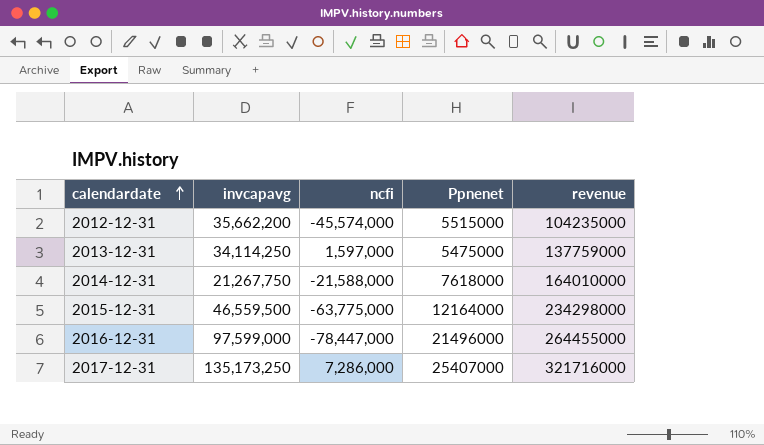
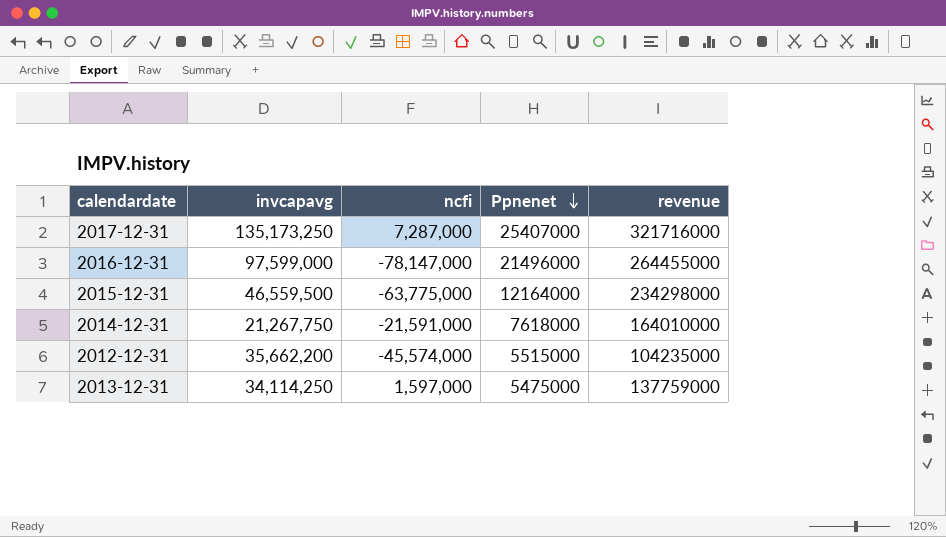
row order: calendardate ascending -> Ppnenet descending
2017-12-31 | ncfi: 7,286,000 -> 7,287,000
2016-12-31 | ncfi: -78,447,000 -> -78,147,000
2014-12-31 | ncfi: -21,588,000 -> -21,591,000

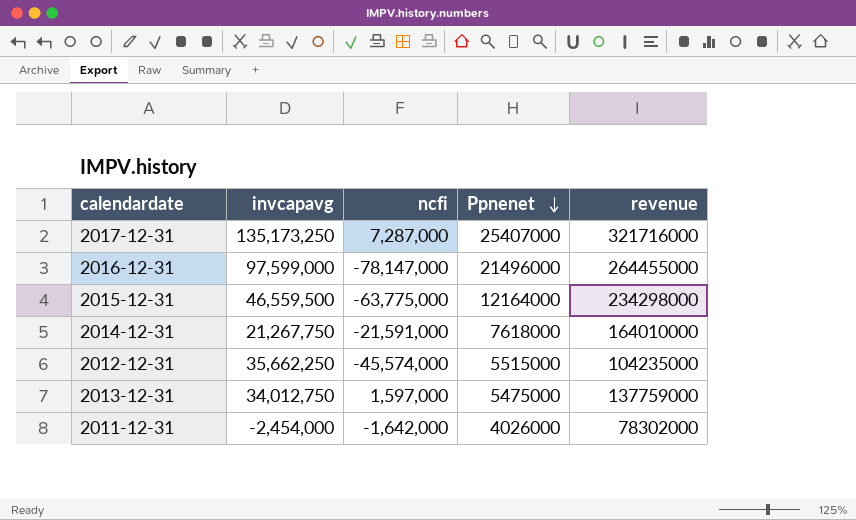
2012-12-31 | invcapavg: 35,662,200 -> 35,662,250
2013-12-31 | invcapavg: 34,114,250 -> 34,012,750
row 2011-12-31: none -> -2,454,000 | -1,642,000 | 4026000 | 78302000

